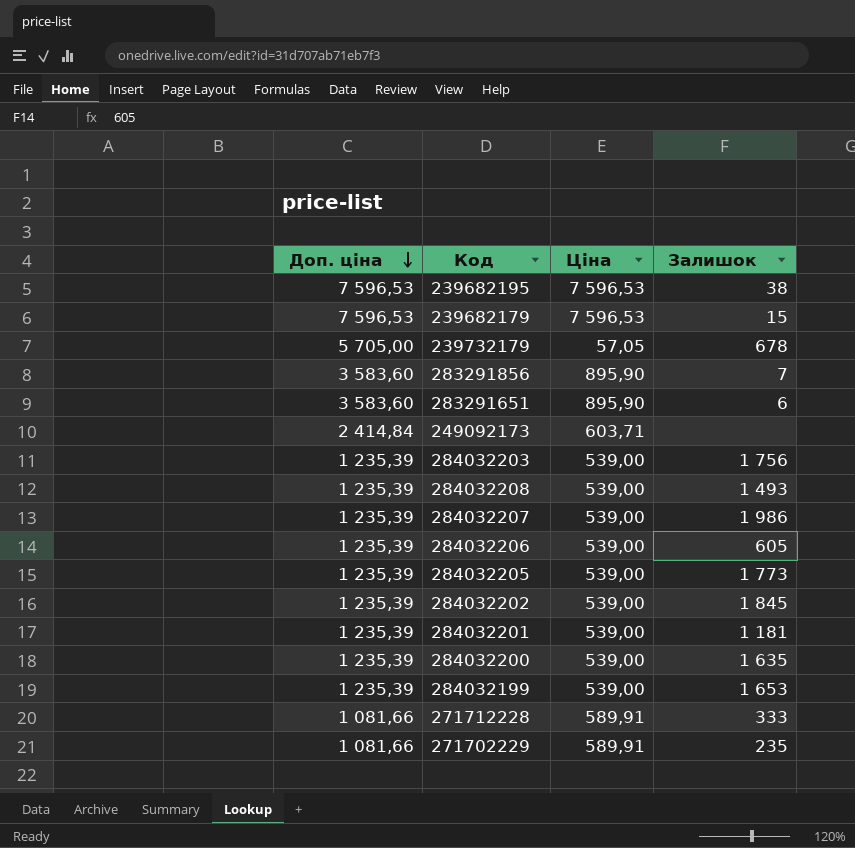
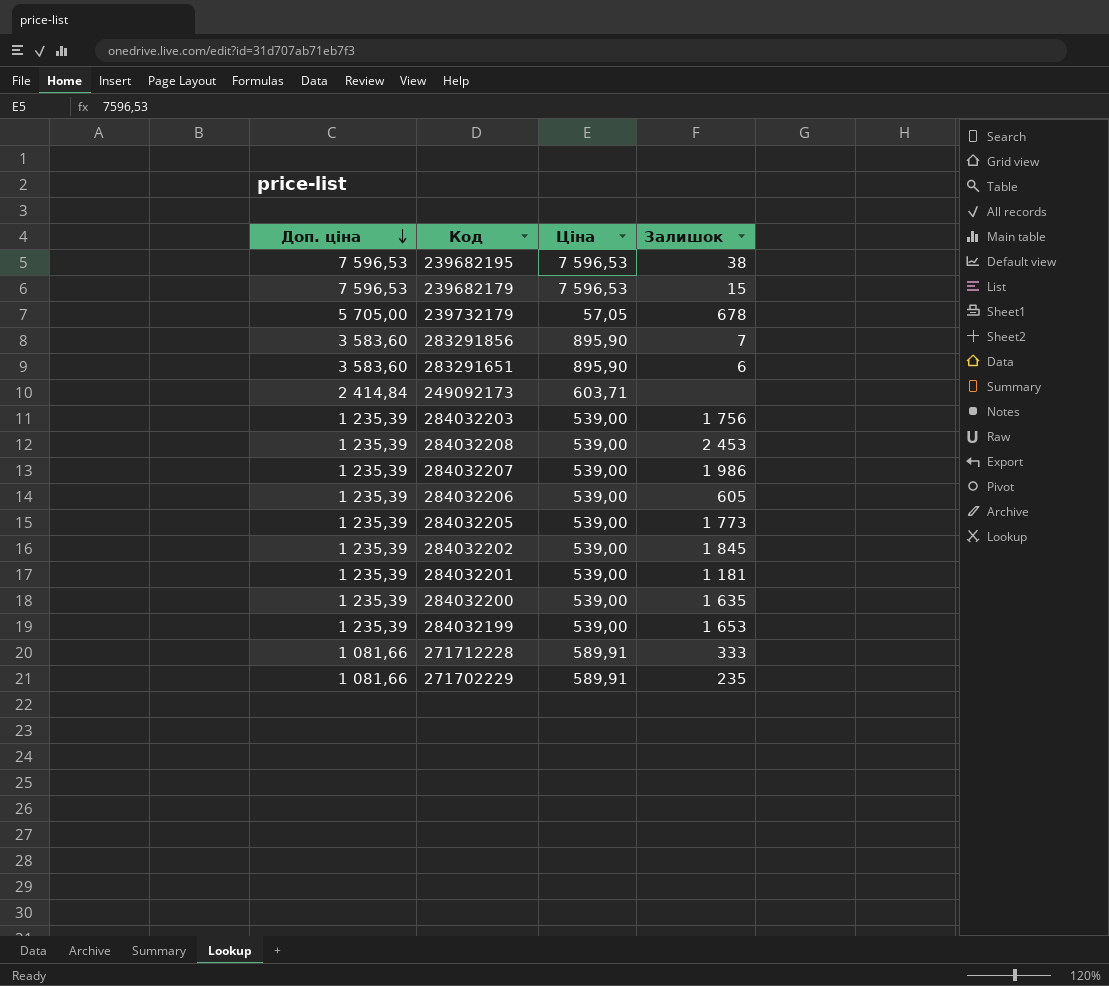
284032208 | Залишок: 1 493 -> 2 453

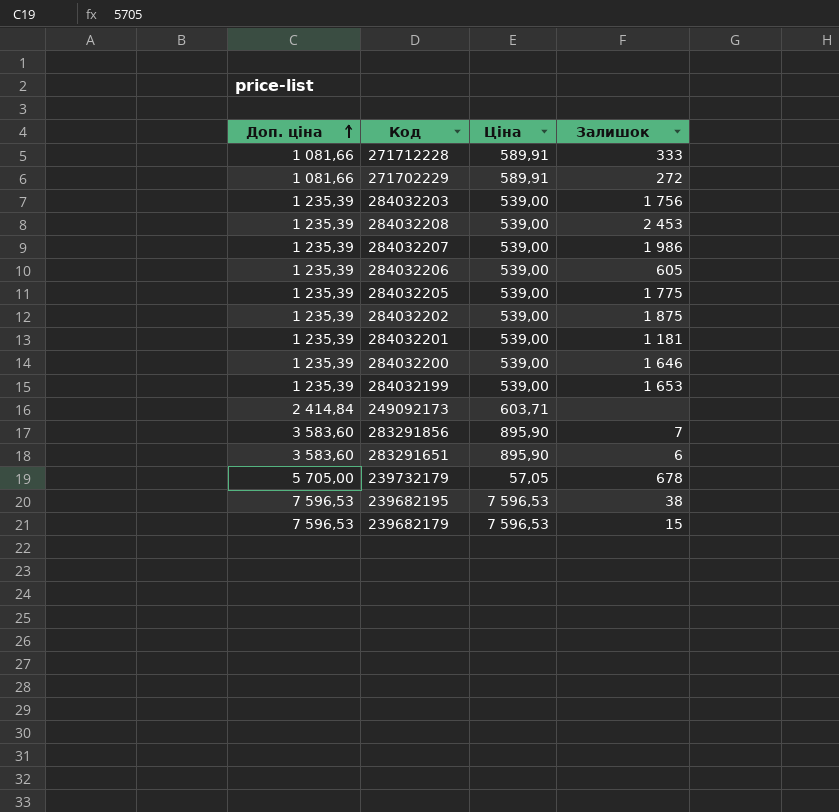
row order: Доп. ціна descending -> Доп. ціна ascending
271702229 | Залишок: 235 -> 272
284032205 | Залишок: 1 773 -> 1 775
284032202 | Залишок: 1 845 -> 1 875
284032200 | Залишок: 1 635 -> 1 646

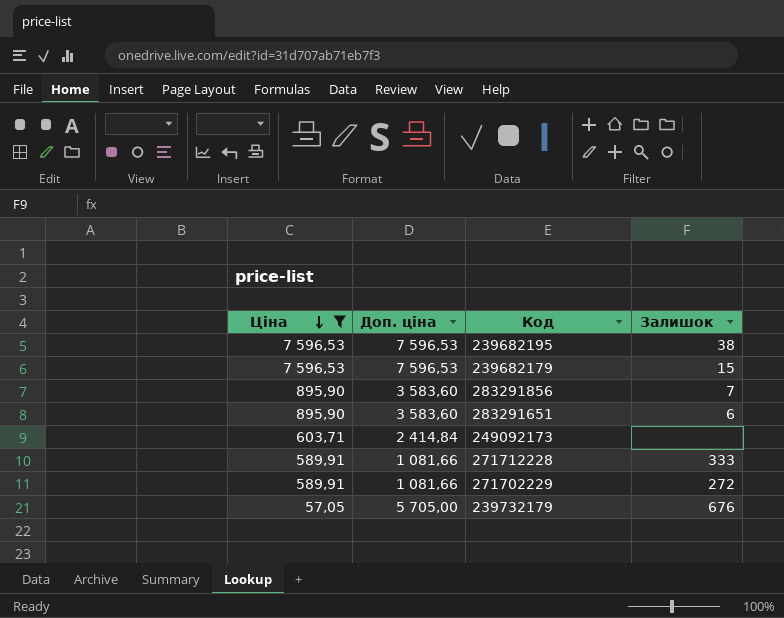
filter: none -> Ціна != 539,00
row order: Доп. ціна ascending -> Ціна descending
column Ціна | position: 3 -> 1
239732179 | Залишок: 678 -> 676

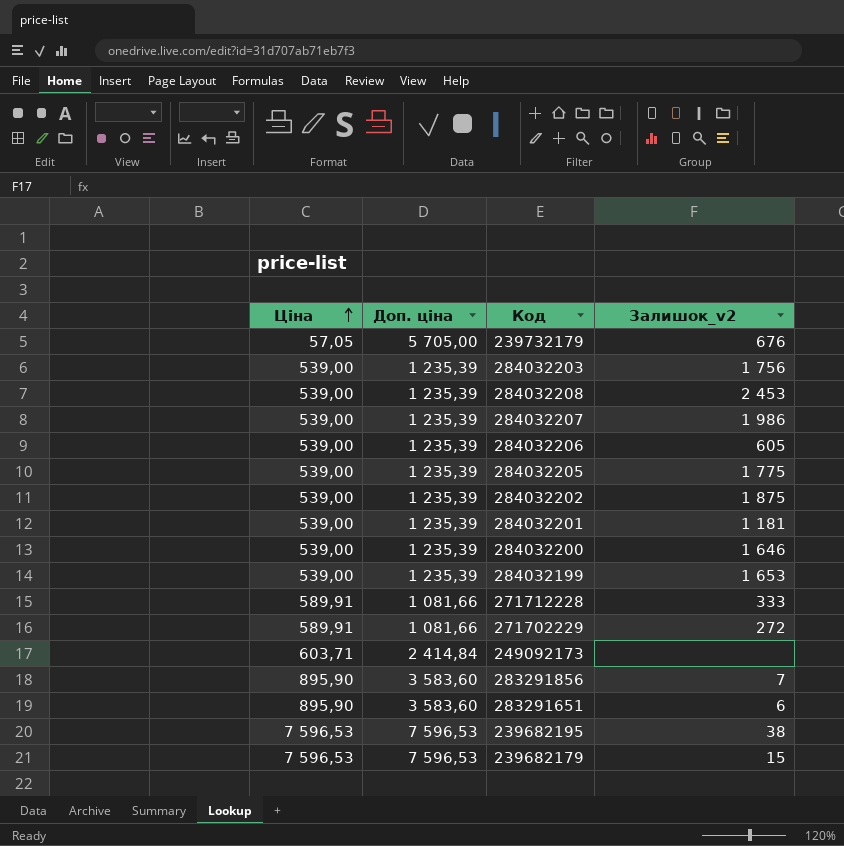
filter: Ціна != 539,00 -> none
row order: Ціна descending -> Ціна ascending
column name: Залишок -> Залишок_v2

